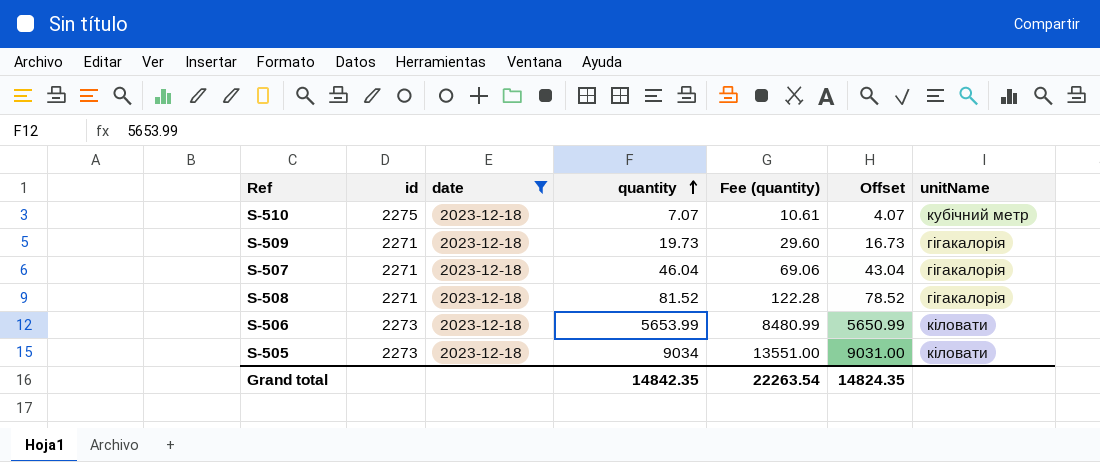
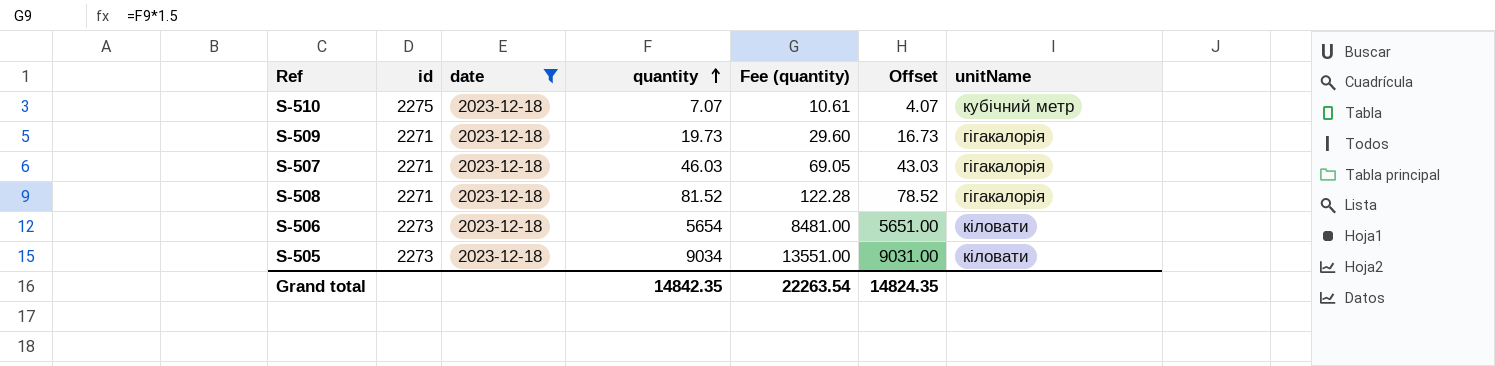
S-507 | quantity: 46.04 -> 46.03
S-507 | Fee (quantity): 69.06 -> 69.05
S-507 | Offset: 43.04 -> 43.03
S-506 | quantity: 5653.99 -> 5654
S-506 | Fee (quantity): 8480.99 -> 8481.00
S-506 | Offset: 5650.99 -> 5651.00

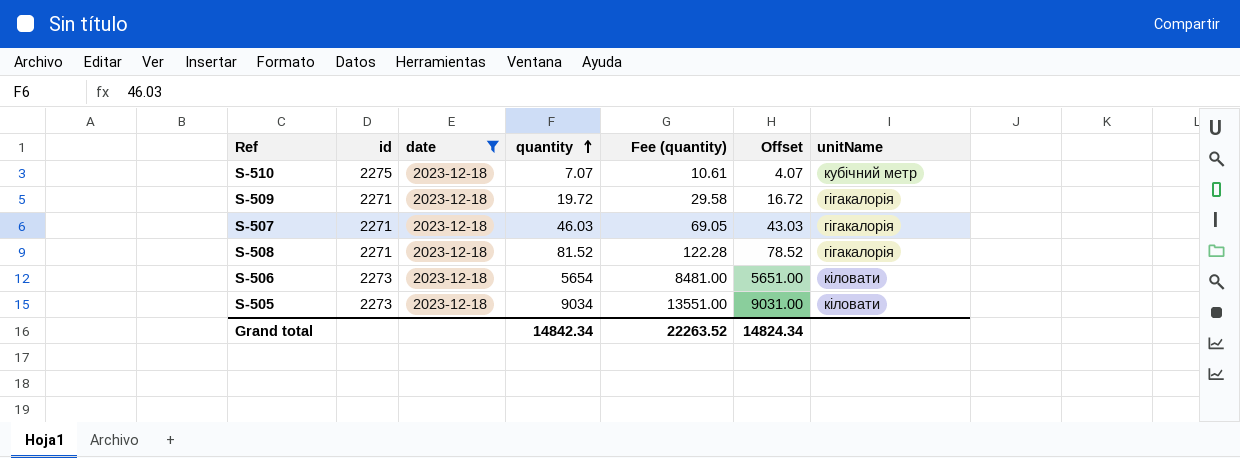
S-509 | quantity: 19.73 -> 19.72
S-509 | Fee (quantity): 29.60 -> 29.58
S-509 | Offset: 16.73 -> 16.72
Grand total | quantity: 14842.35 -> 14842.34
Grand total | Fee (quantity): 22263.54 -> 22263.52
Grand total | Offset: 14824.35 -> 14824.34

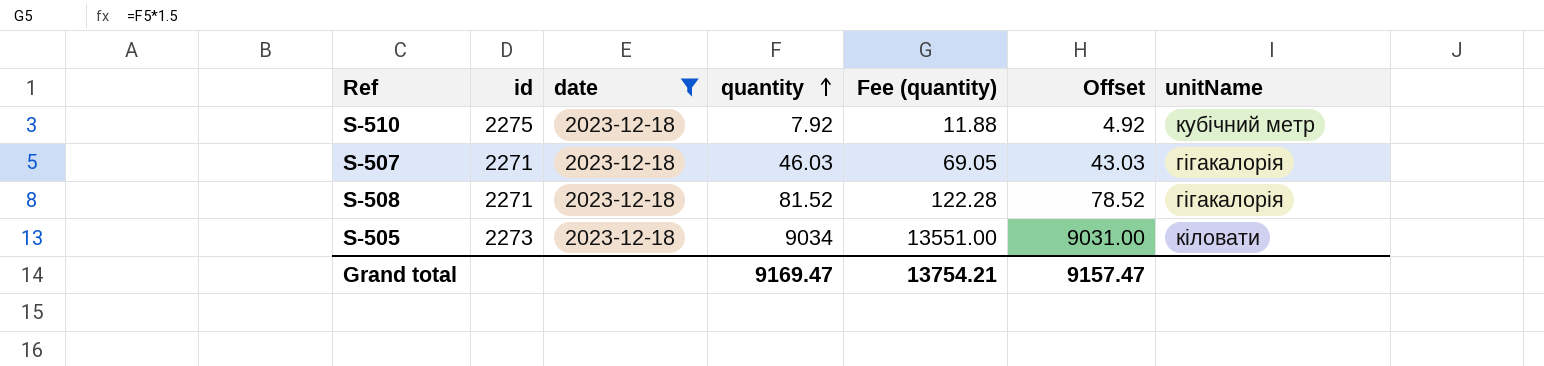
row S-509: 2271 | 2023-12-18 | 19.72 | 29.58 | 16.72 | гігакалорія -> none
row S-506: 2273 | 2023-12-18 | 5654 | 8481.00 | 5651.00 | кіловати -> none
S-510 | quantity: 7.07 -> 7.92
S-510 | Fee (quantity): 10.61 -> 11.88
S-510 | Offset: 4.07 -> 4.92
Grand total | quantity: 14842.34 -> 9169.47
Grand total | Fee (quantity): 22263.52 -> 13754.21
Grand total | Offset: 14824.34 -> 9157.47

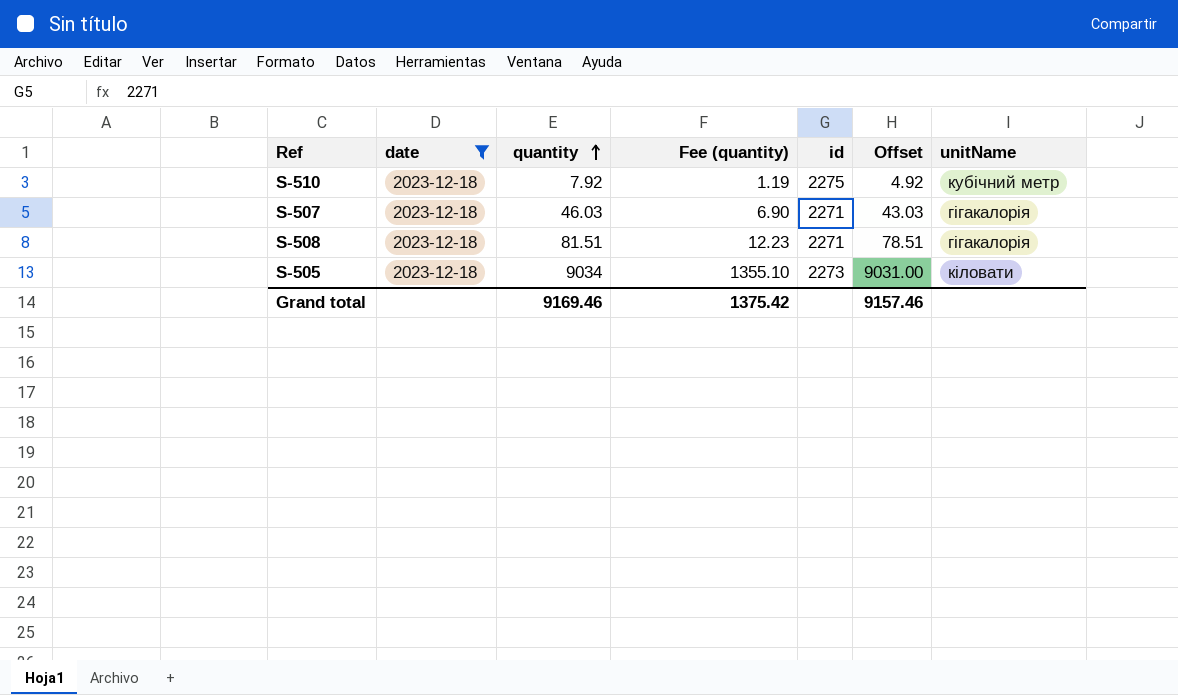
column Fee (quantity) | formula: [quantity] * 1.5 -> [quantity] * 0.15
column id | position: 2 -> 5
S-508 | quantity: 81.52 -> 81.51
S-508 | Offset: 78.52 -> 78.51
Grand total | quantity: 9169.47 -> 9169.46
Grand total | Fee (quantity): 13754.21 -> 1375.42
Grand total | Offset: 9157.47 -> 9157.46

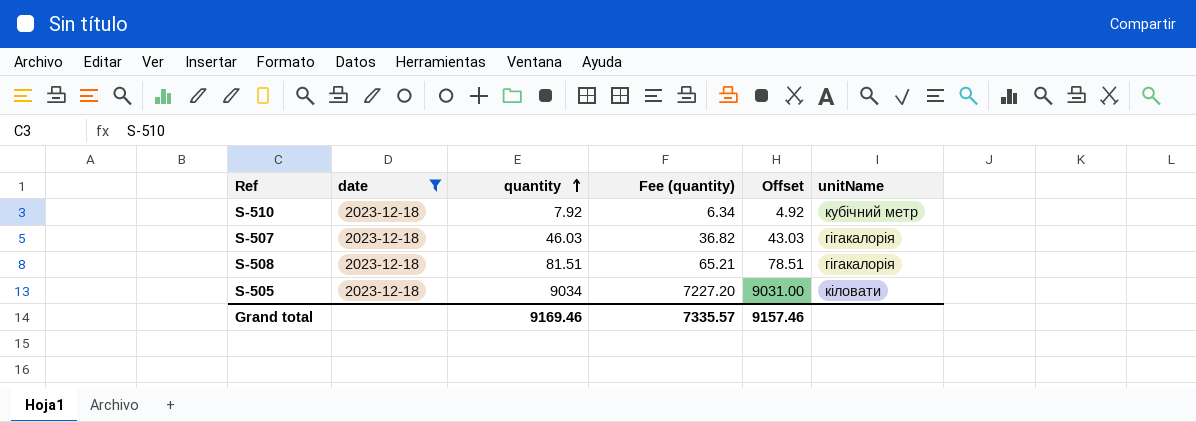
column id | position: 5 -> none
column Fee (quantity) | formula: [quantity] * 0.15 -> [quantity] * 0.8
Grand total | Fee (quantity): 1375.42 -> 7335.57

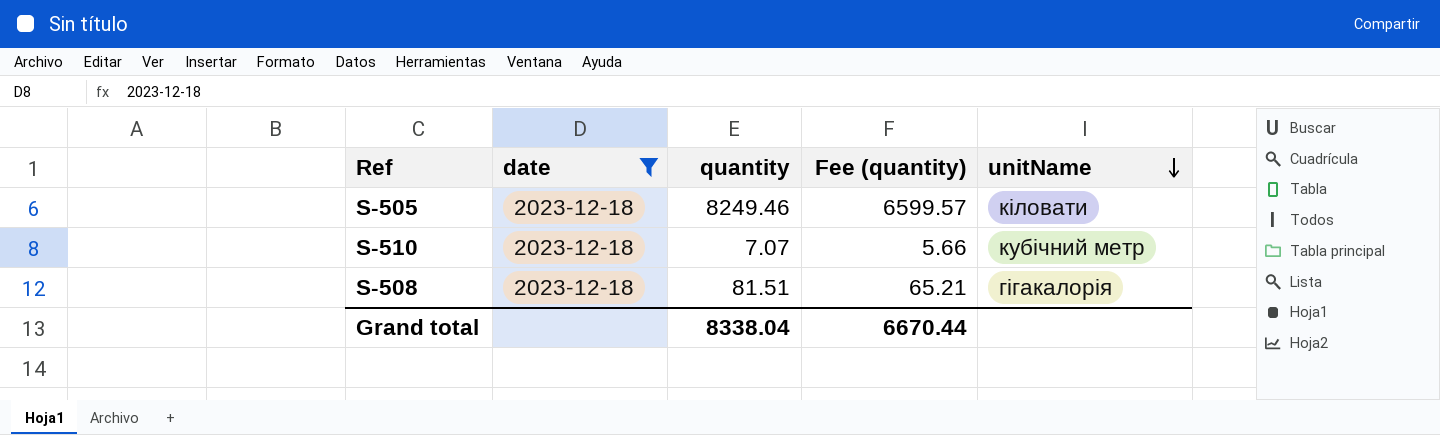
row order: quantity ascending -> unitName descending
column Offset | formula: [quantity] - 3 -> none
row S-507: 2023-12-18 | 46.03 | 36.82 | 43.03 | гігакалорія -> none
S-505 | quantity: 9034 -> 8249.46
S-505 | Fee (quantity): 7227.20 -> 6599.57
S-510 | quantity: 7.92 -> 7.07
S-510 | Fee (quantity): 6.34 -> 5.66
Grand total | quantity: 9169.46 -> 8338.04
Grand total | Fee (quantity): 7335.57 -> 6670.44

